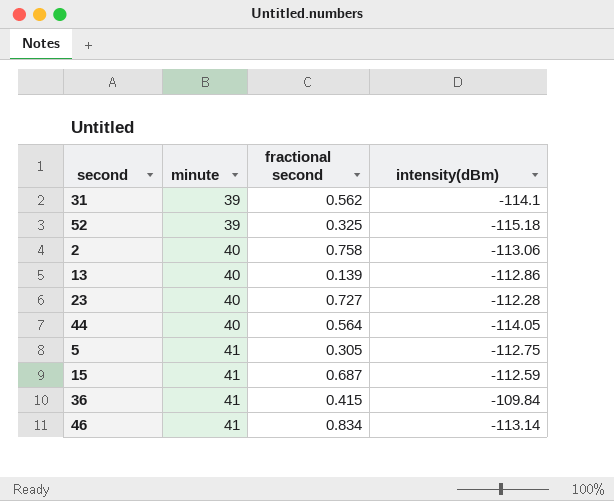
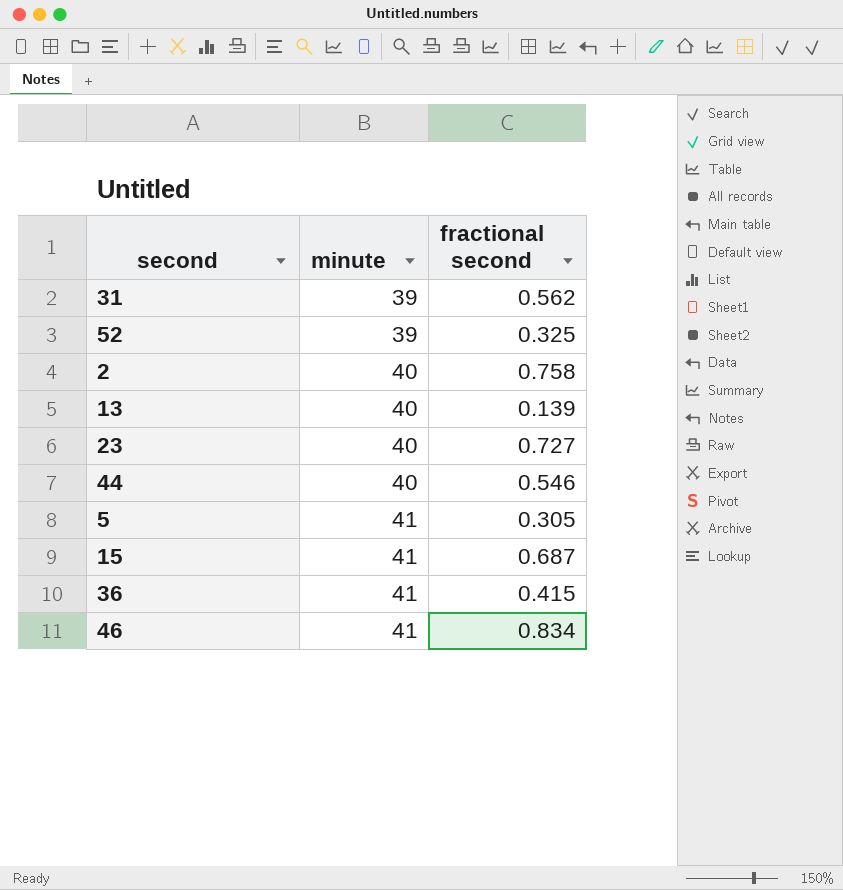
column intensity(dBm) | position: 4 -> none
44 | fractional second: 0.564 -> 0.546

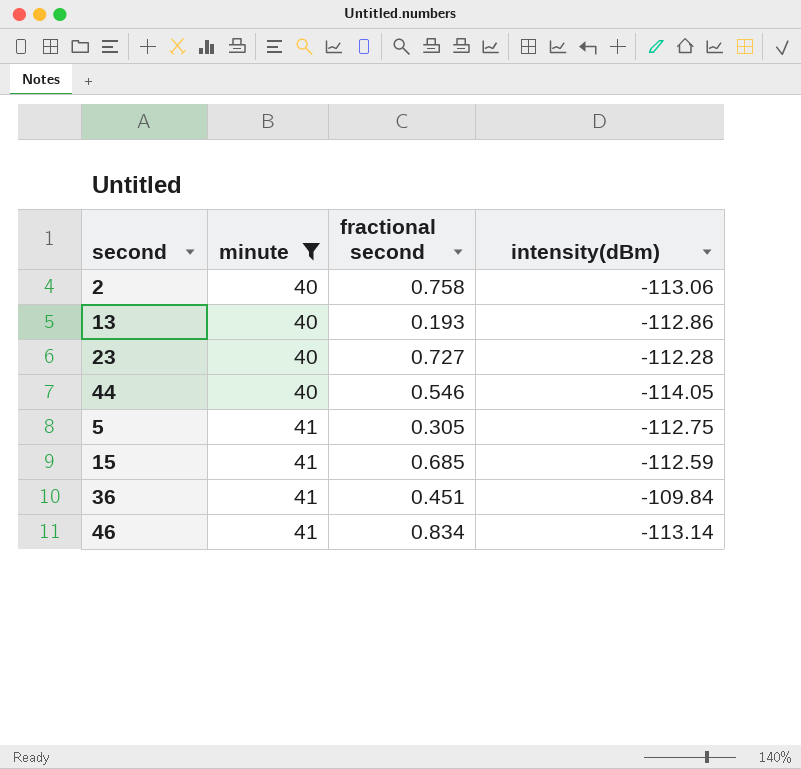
filter: none -> minute != 39
column intensity(dBm) | position: none -> 4
13 | fractional second: 0.139 -> 0.193
15 | fractional second: 0.687 -> 0.685
36 | fractional second: 0.415 -> 0.451

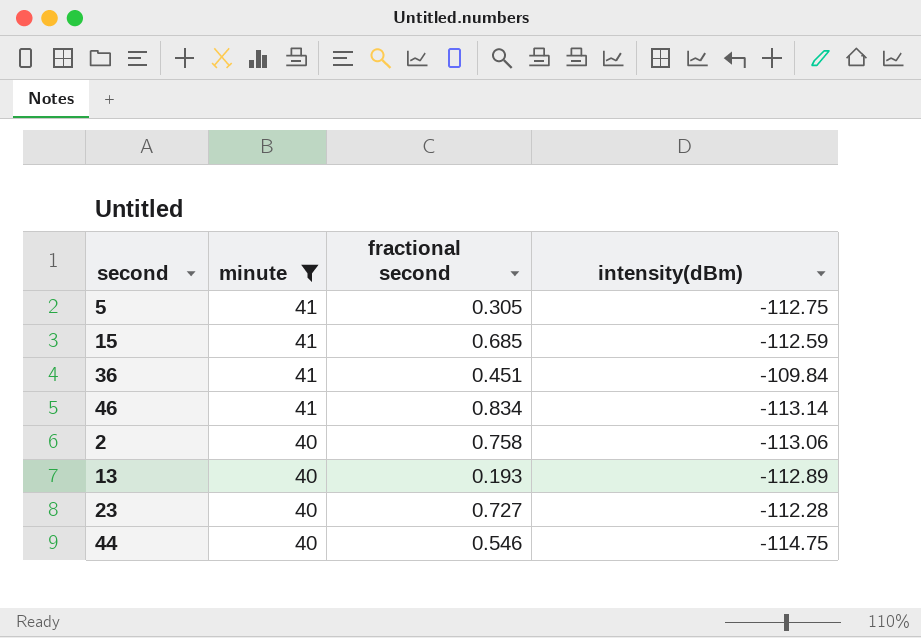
row order: minute ascending -> minute descending
13 | intensity(dBm): -112.86 -> -112.89
44 | intensity(dBm): -114.05 -> -114.75

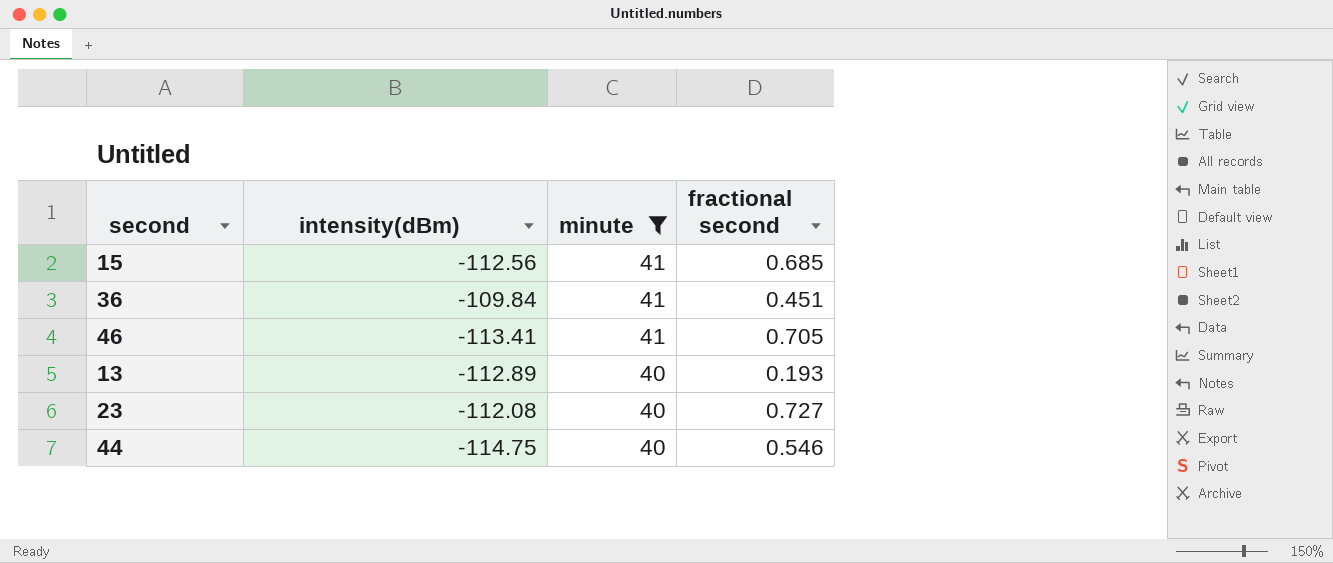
column intensity(dBm) | position: 4 -> 2
row 5: 41 | 0.305 | -112.75 -> none
row 2: 40 | 0.758 | -113.06 -> none
15 | intensity(dBm): -112.59 -> -112.56
46 | intensity(dBm): -113.14 -> -113.41
46 | fractional second: 0.834 -> 0.705
23 | intensity(dBm): -112.28 -> -112.08

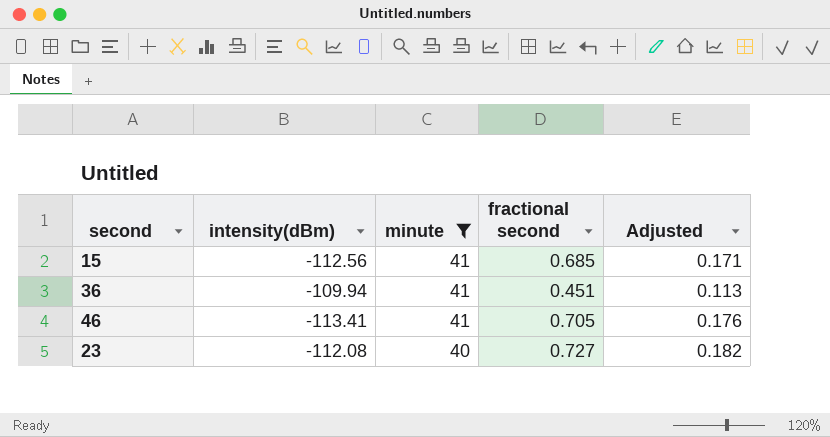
column Adjusted | formula: none -> [fractional second] * 0.25
row 13: -112.89 | 40 | 0.193 -> none
row 44: -114.75 | 40 | 0.546 -> none
36 | intensity(dBm): -109.84 -> -109.94

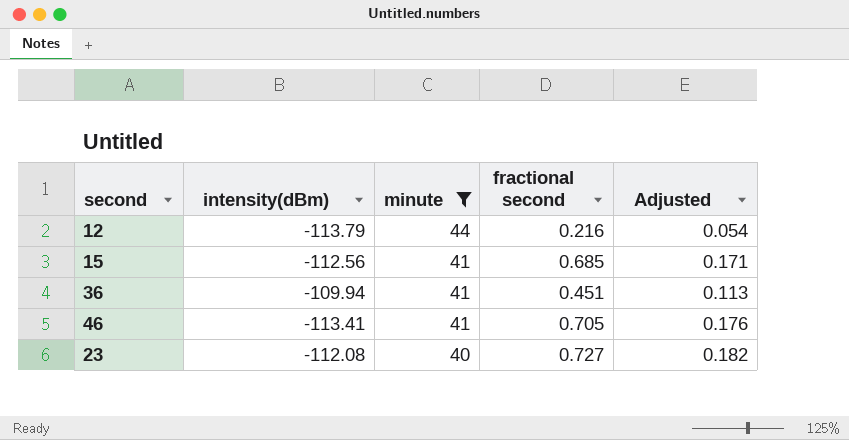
row 12: none -> -113.79 | 44 | 0.216 | 0.054

